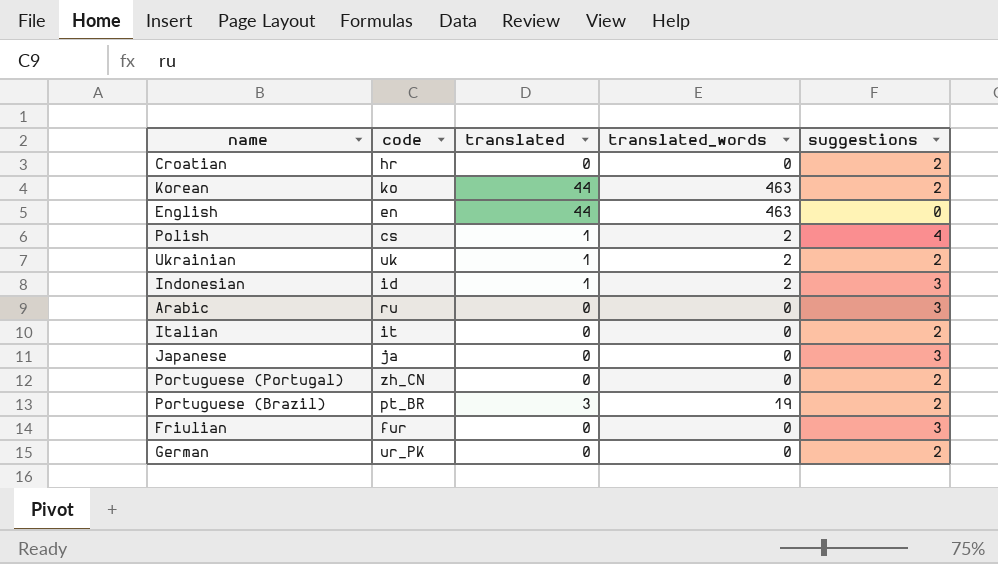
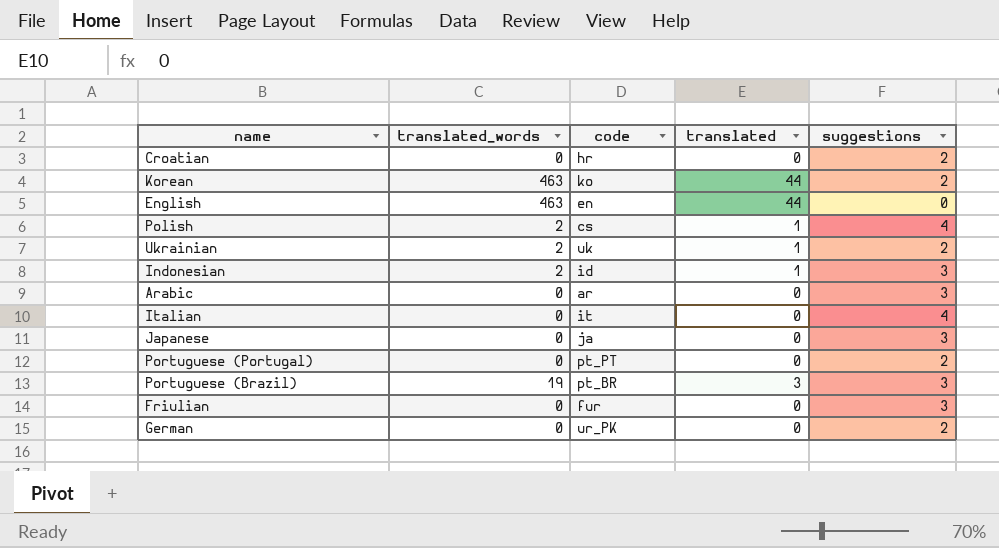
column translated_words | position: 4 -> 2
Arabic | code: ru -> ar
Italian | suggestions: 2 -> 4
Portuguese (Portugal) | code: zh_CN -> pt_PT
Portuguese (Brazil) | suggestions: 2 -> 3

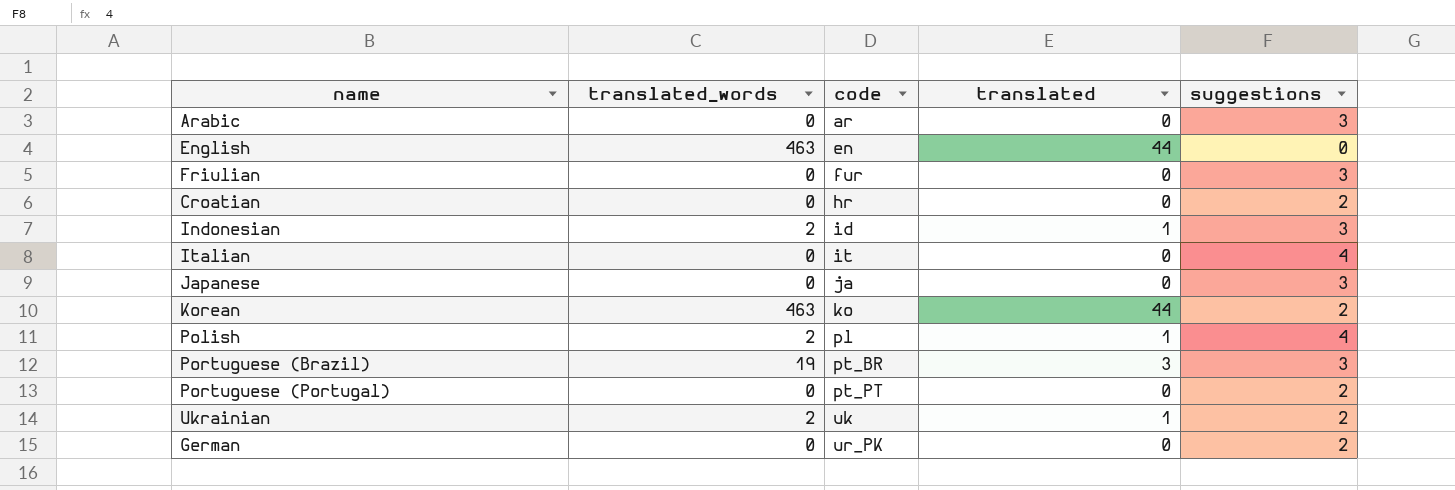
row order: none -> code ascending
Polish | code: cs -> pl

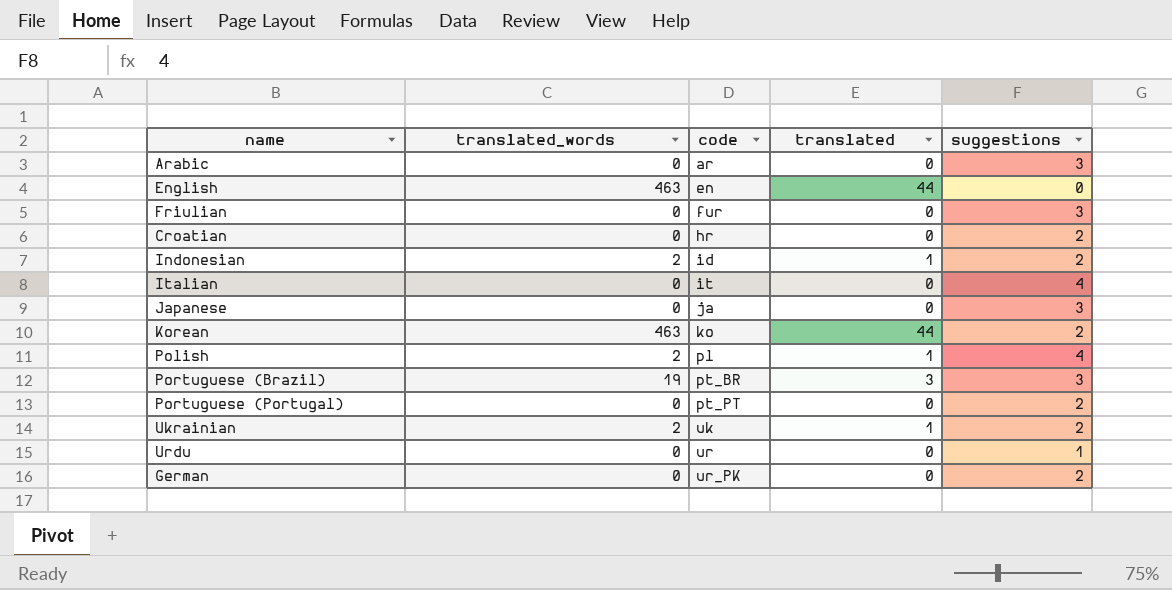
Indonesian | suggestions: 3 -> 2
row Urdu: none -> 0 | ur | 0 | 1

